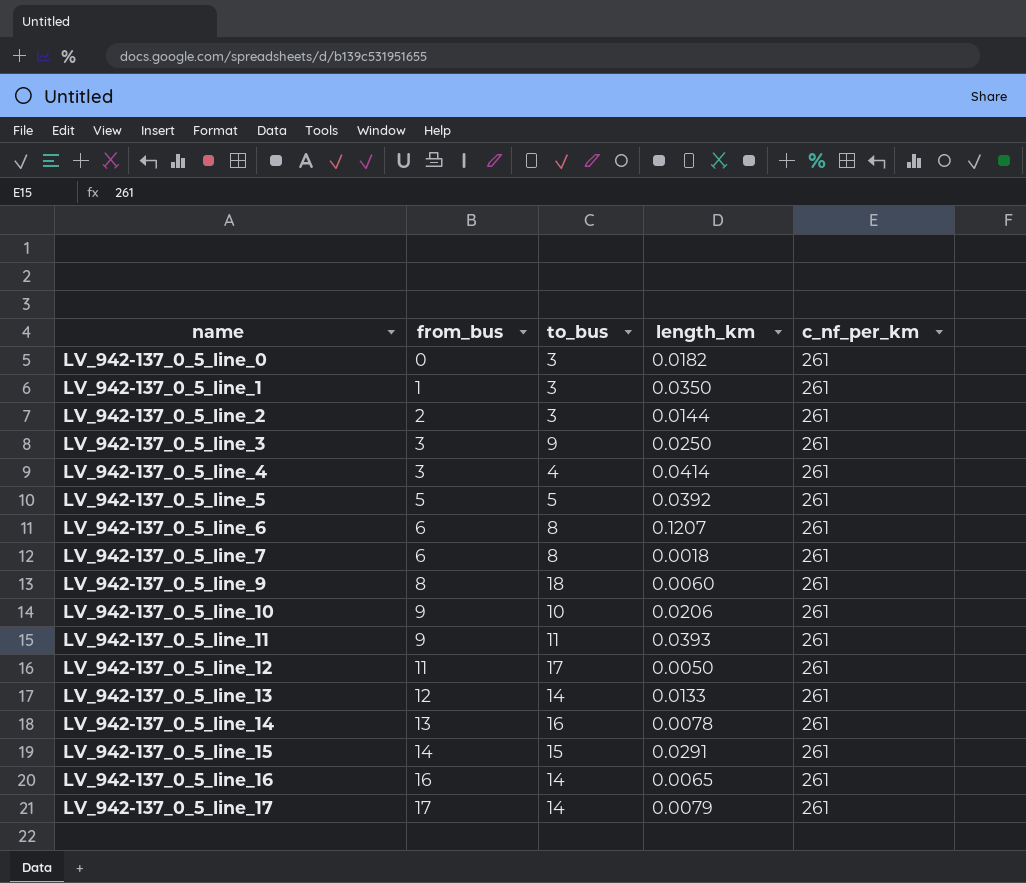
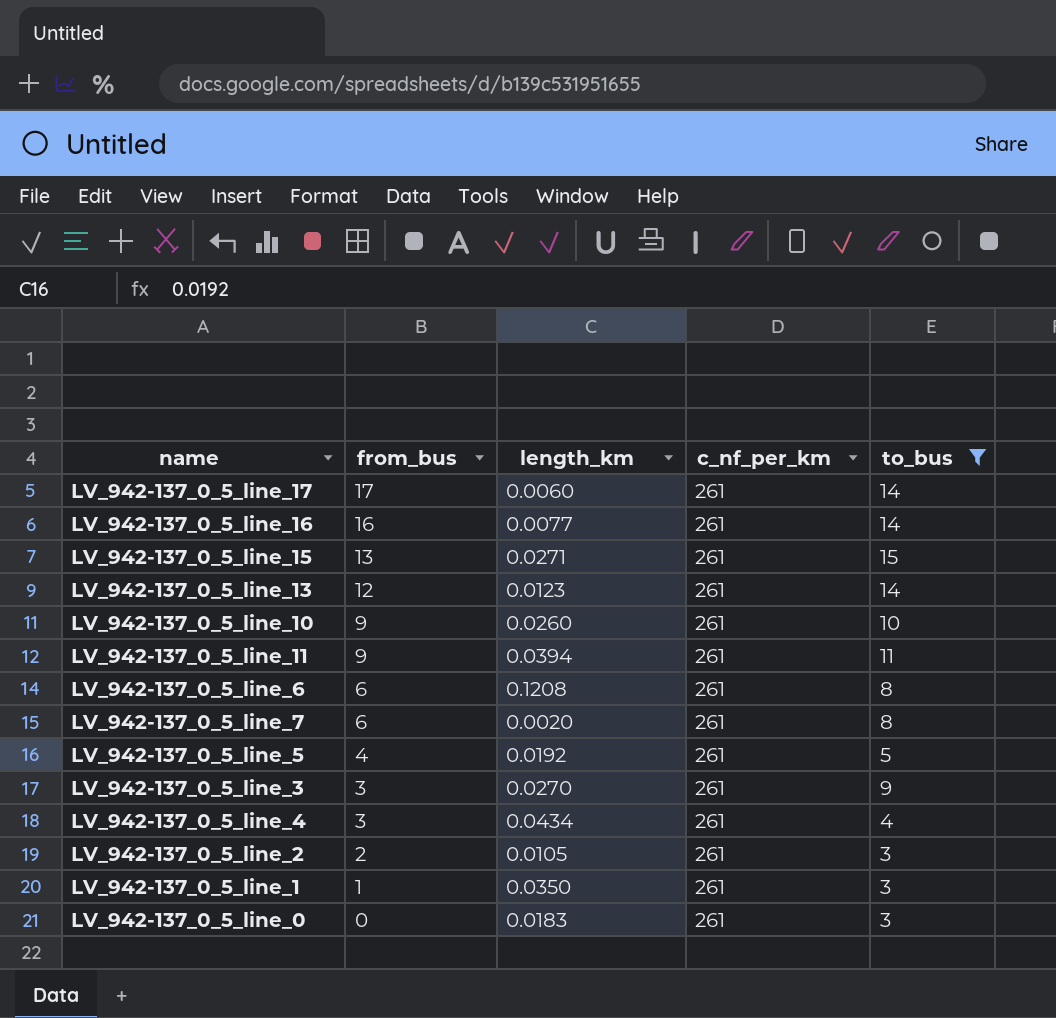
filter: none -> to_bus <= 15
row order: name ascending -> from_bus descending
column to_bus | position: 3 -> 5
LV_942-137_0_5_line_17 | length_km: 0.0079 -> 0.0060
LV_942-137_0_5_line_16 | length_km: 0.0065 -> 0.0077
LV_942-137_0_5_line_15 | from_bus: 14 -> 13
LV_942-137_0_5_line_15 | length_km: 0.0291 -> 0.0271
LV_942-137_0_5_line_13 | length_km: 0.0133 -> 0.0123
LV_942-137_0_5_line_10 | length_km: 0.0206 -> 0.0260
LV_942-137_0_5_line_11 | length_km: 0.0393 -> 0.0394
LV_942-137_0_5_line_6 | length_km: 0.1207 -> 0.1208
LV_942-137_0_5_line_7 | length_km: 0.0018 -> 0.0020
LV_942-137_0_5_line_5 | from_bus: 5 -> 4
LV_942-137_0_5_line_5 | length_km: 0.0392 -> 0.0192
LV_942-137_0_5_line_3 | length_km: 0.0250 -> 0.0270
LV_942-137_0_5_line_4 | length_km: 0.0414 -> 0.0434
LV_942-137_0_5_line_2 | length_km: 0.0144 -> 0.0105
LV_942-137_0_5_line_0 | length_km: 0.0182 -> 0.0183

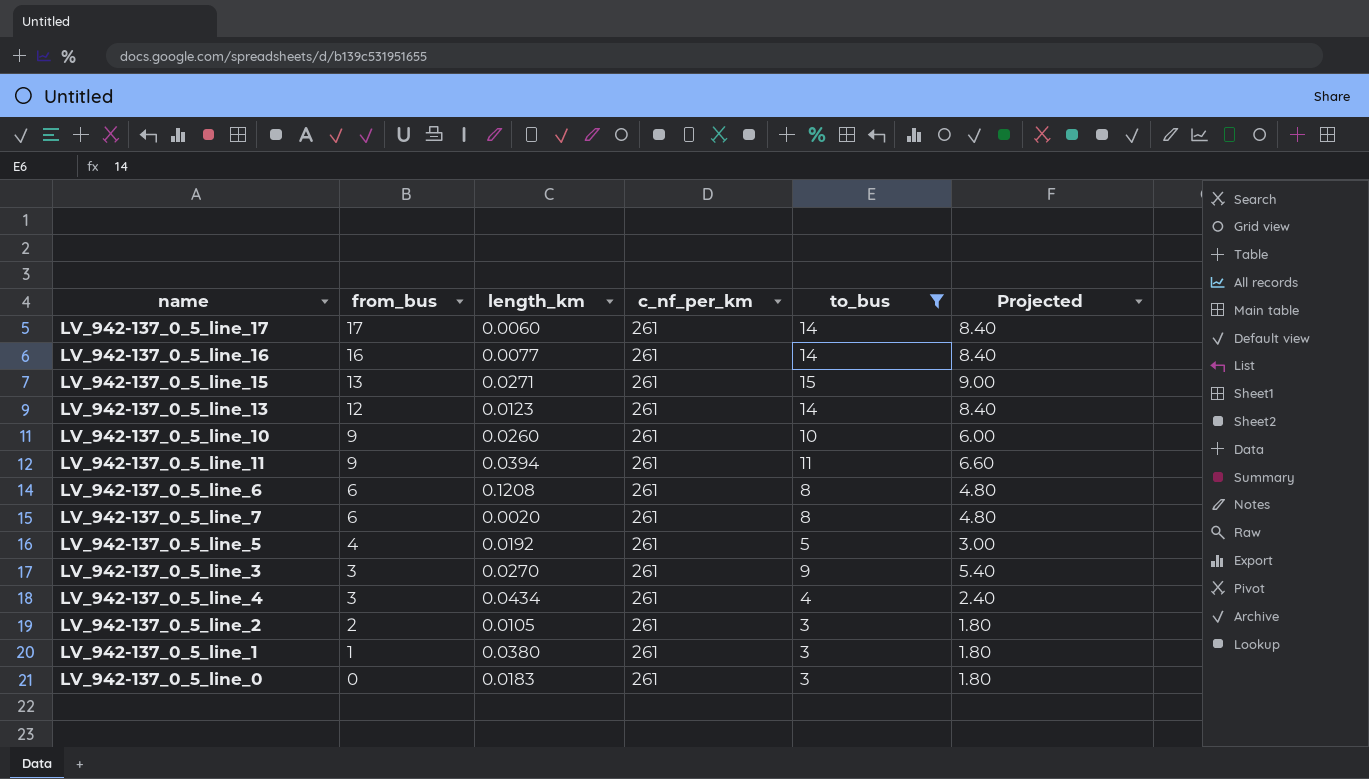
column Projected | formula: none -> [to_bus] * 0.6
LV_942-137_0_5_line_1 | length_km: 0.0350 -> 0.0380

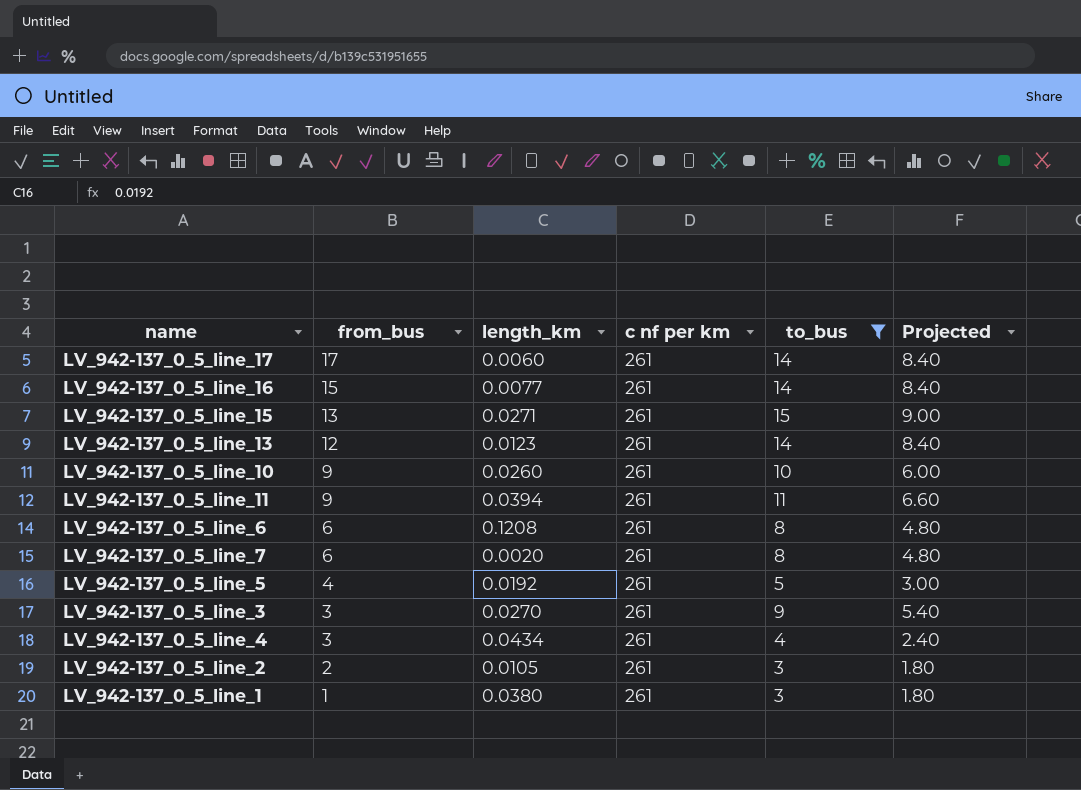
column name: c_nf_per_km -> c nf per km
row LV_942-137_0_5_line_0: 0 | 0.0183 | 261 | 3 | 1.80 -> none
LV_942-137_0_5_line_16 | from_bus: 16 -> 15

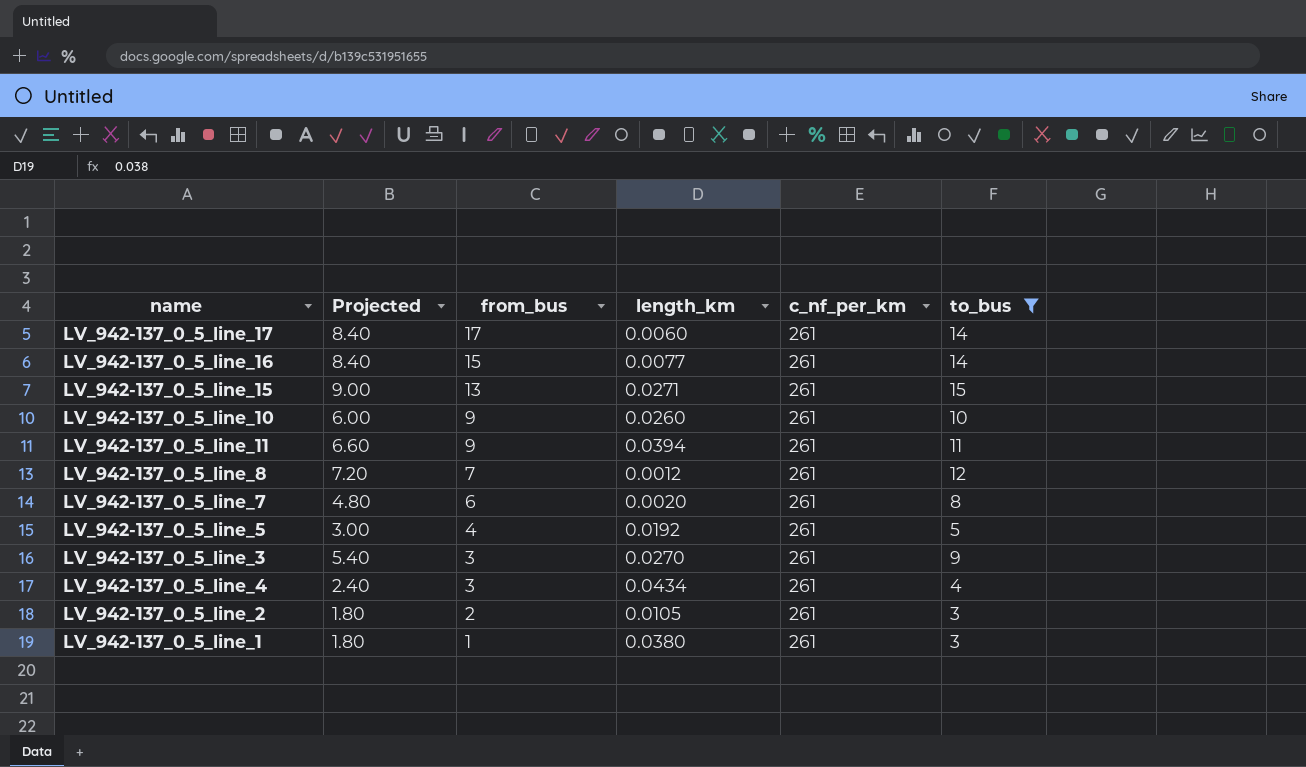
column Projected | position: 6 -> 2
column name: c nf per km -> c_nf_per_km
row LV_942-137_0_5_line_13: 12 | 0.0123 | 261 | 14 | 8.40 -> none
row LV_942-137_0_5_line_6: 6 | 0.1208 | 261 | 8 | 4.80 -> none
row LV_942-137_0_5_line_8: none -> 7.20 | 7 | 0.0012 | 261 | 12

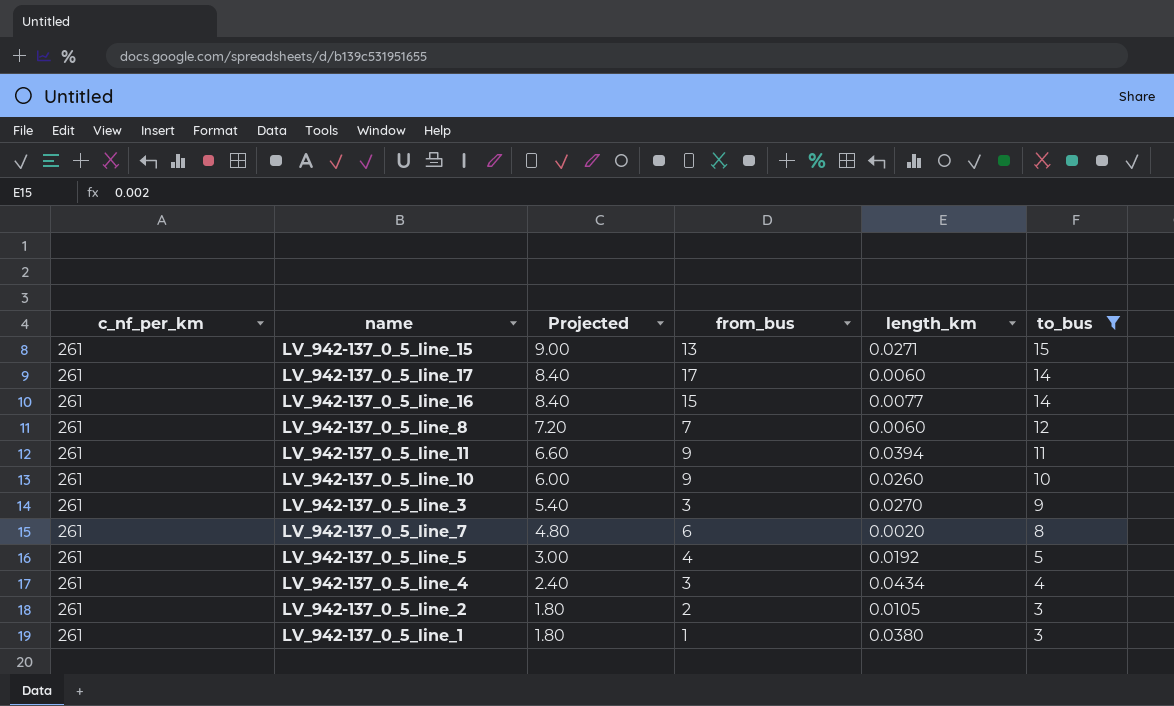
row order: from_bus descending -> Projected descending
column c_nf_per_km | position: 5 -> 1
LV_942-137_0_5_line_8 | length_km: 0.0012 -> 0.0060

